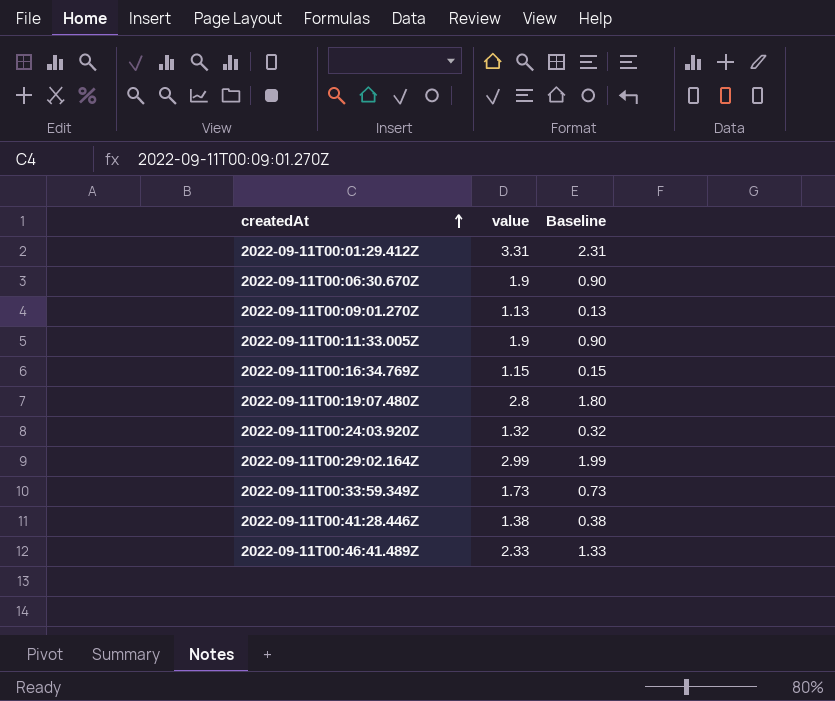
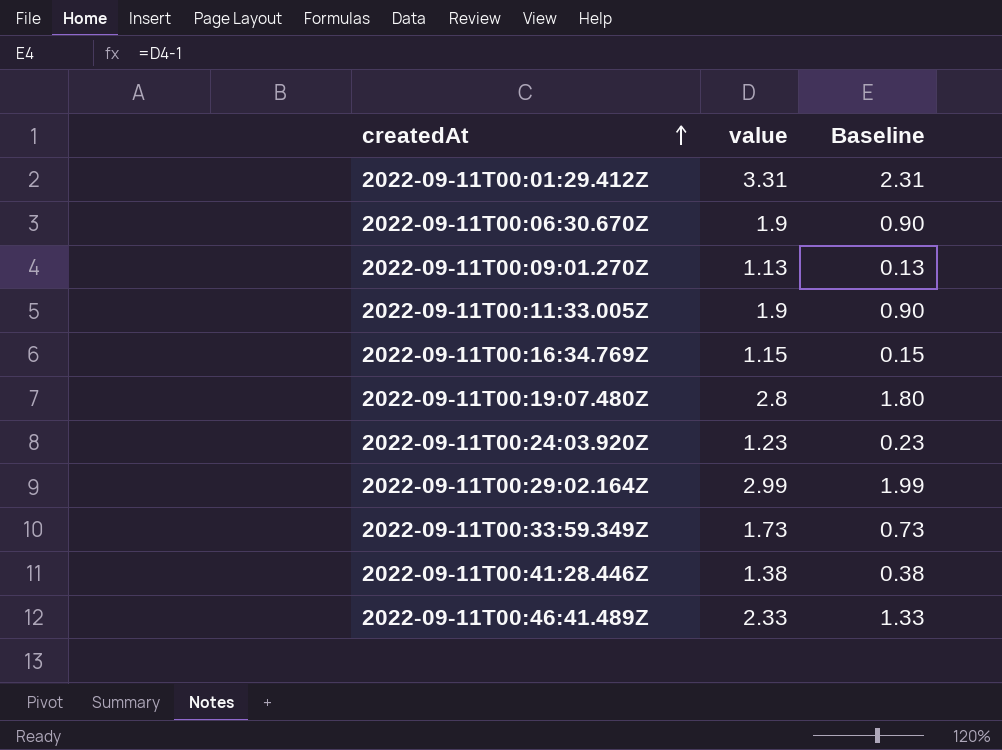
2022-09-11T00:24:03.920Z | value: 1.32 -> 1.23
2022-09-11T00:24:03.920Z | Baseline: 0.32 -> 0.23

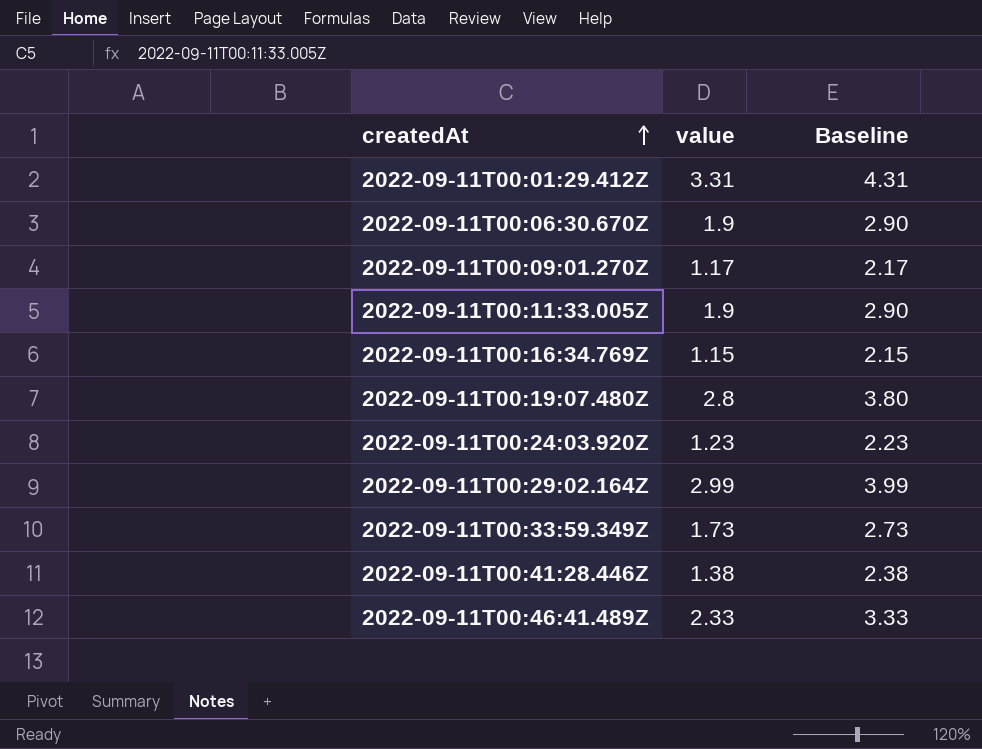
column Baseline | formula: [value] - 1 -> [value] + 1
2022-09-11T00:09:01.270Z | value: 1.13 -> 1.17

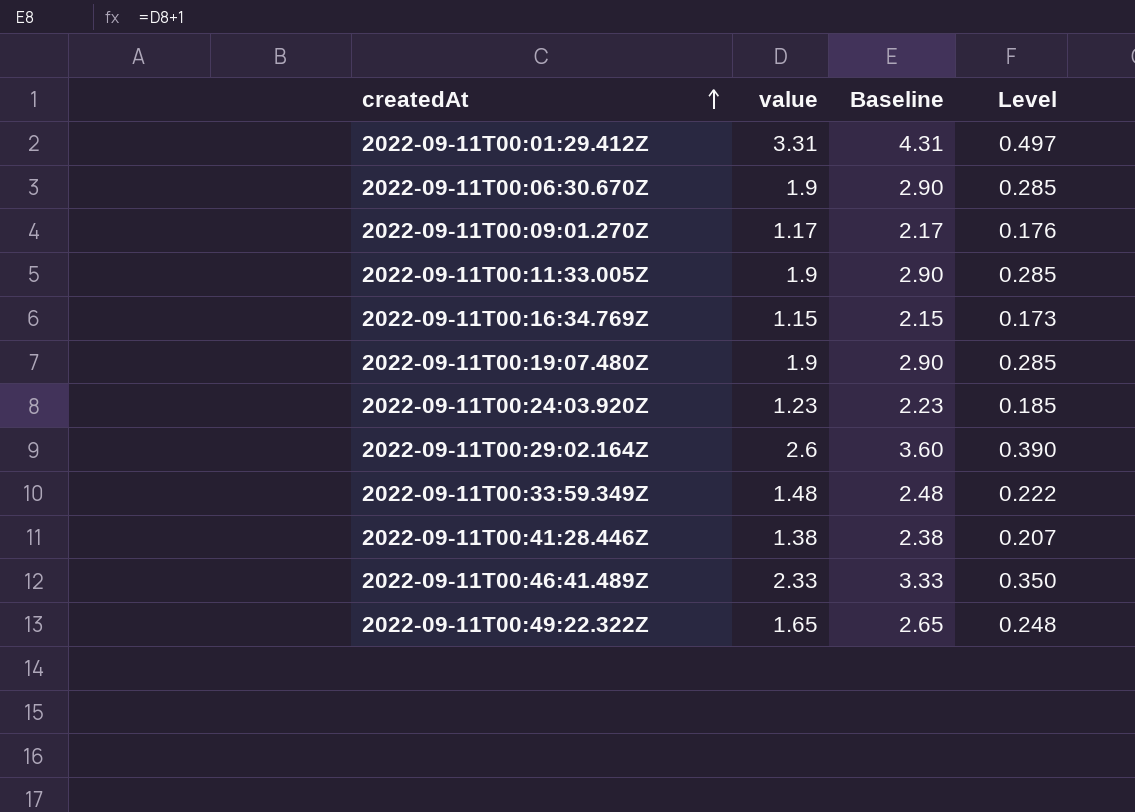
column Level | formula: none -> [value] * 0.15
2022-09-11T00:19:07.480Z | value: 2.8 -> 1.9
2022-09-11T00:19:07.480Z | Baseline: 3.80 -> 2.90
2022-09-11T00:29:02.164Z | value: 2.99 -> 2.6
2022-09-11T00:29:02.164Z | Baseline: 3.99 -> 3.60
2022-09-11T00:33:59.349Z | value: 1.73 -> 1.48
2022-09-11T00:33:59.349Z | Baseline: 2.73 -> 2.48
row 2022-09-11T00:49:22.322Z: none -> 1.65 | 2.65 | 0.248

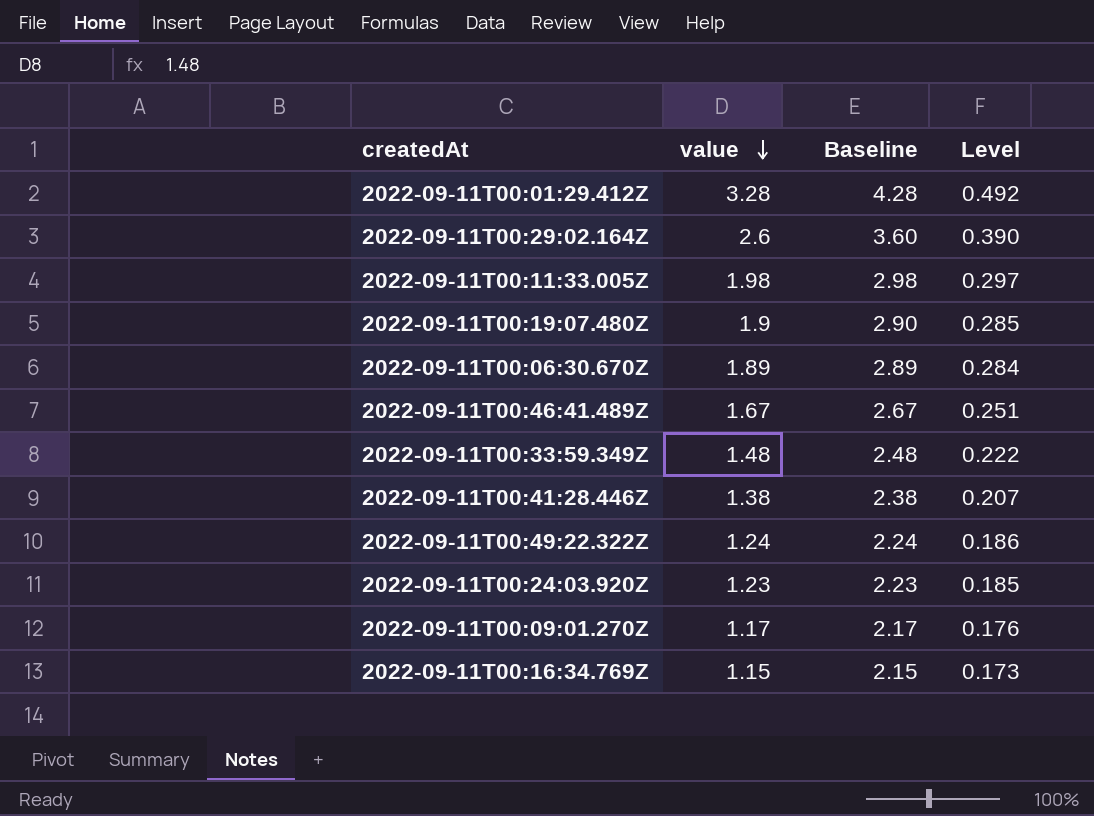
row order: createdAt ascending -> value descending
2022-09-11T00:01:29.412Z | value: 3.31 -> 3.28
2022-09-11T00:01:29.412Z | Baseline: 4.31 -> 4.28
2022-09-11T00:01:29.412Z | Level: 0.497 -> 0.492
2022-09-11T00:11:33.005Z | value: 1.9 -> 1.98
2022-09-11T00:11:33.005Z | Baseline: 2.90 -> 2.98
2022-09-11T00:11:33.005Z | Level: 0.285 -> 0.297
2022-09-11T00:06:30.670Z | value: 1.9 -> 1.89
2022-09-11T00:06:30.670Z | Baseline: 2.90 -> 2.89
2022-09-11T00:06:30.670Z | Level: 0.285 -> 0.284
2022-09-11T00:46:41.489Z | value: 2.33 -> 1.67
2022-09-11T00:46:41.489Z | Baseline: 3.33 -> 2.67
2022-09-11T00:46:41.489Z | Level: 0.350 -> 0.251
2022-09-11T00:49:22.322Z | value: 1.65 -> 1.24
2022-09-11T00:49:22.322Z | Baseline: 2.65 -> 2.24
2022-09-11T00:49:22.322Z | Level: 0.248 -> 0.186

